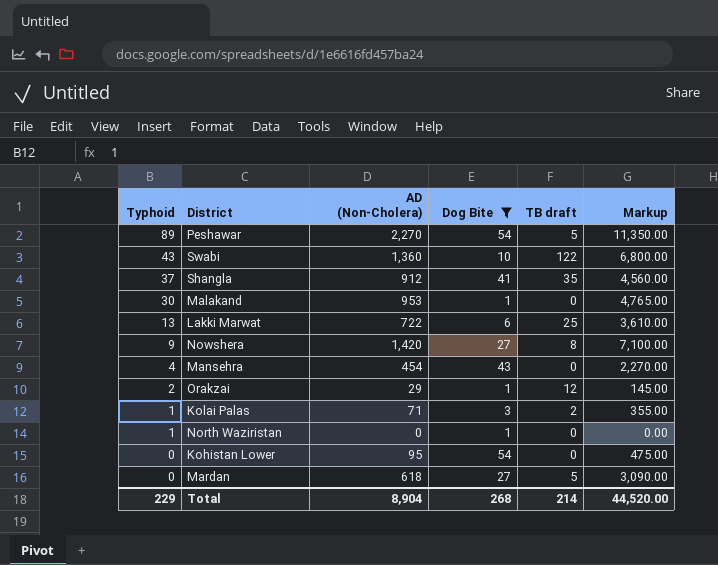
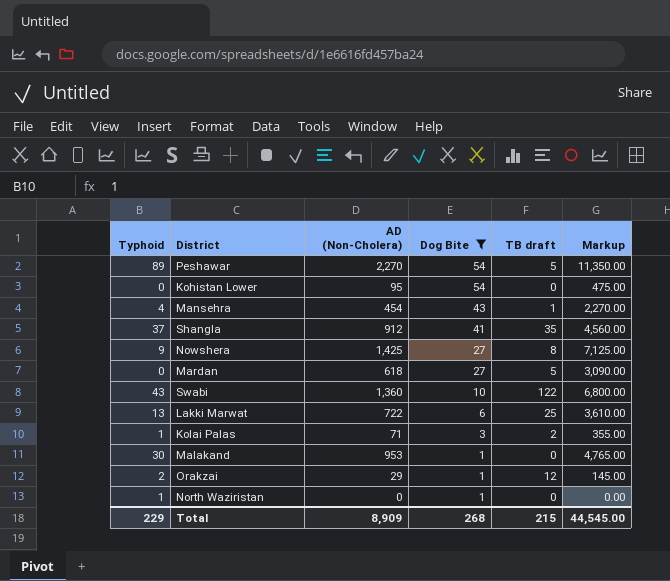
row order: Typhoid descending -> Dog Bite descending
Mansehra | TB draft: 0 -> 1
Nowshera | AD (Non-Cholera): 1,420 -> 1,425
Nowshera | Markup: 7,100.00 -> 7,125.00
Total | AD (Non-Cholera): 8,904 -> 8,909
Total | TB draft: 214 -> 215
Total | Markup: 44,520.00 -> 44,545.00

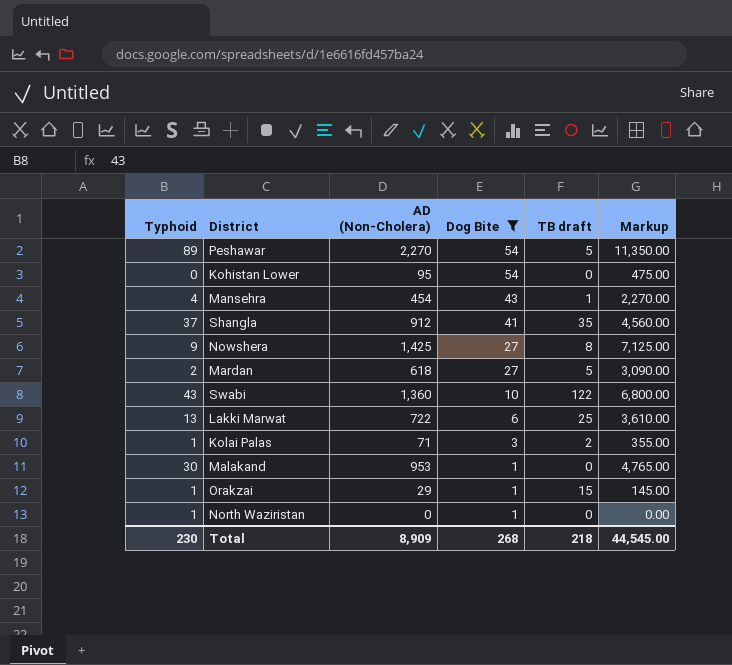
Mardan | Typhoid: 0 -> 2
Orakzai | Typhoid: 2 -> 1
Orakzai | TB draft: 12 -> 15
Total | Typhoid: 229 -> 230
Total | TB draft: 215 -> 218

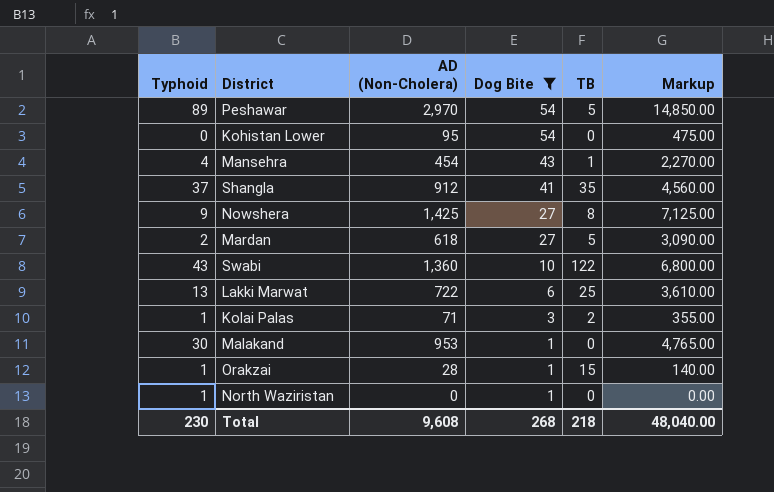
column name: TB draft -> TB
Peshawar | AD (Non-Cholera): 2,270 -> 2,970
Peshawar | Markup: 11,350.00 -> 14,850.00
Orakzai | AD (Non-Cholera): 29 -> 28
Orakzai | Markup: 145.00 -> 140.00
Total | AD (Non-Cholera): 8,909 -> 9,608
Total | Markup: 44,545.00 -> 48,040.00

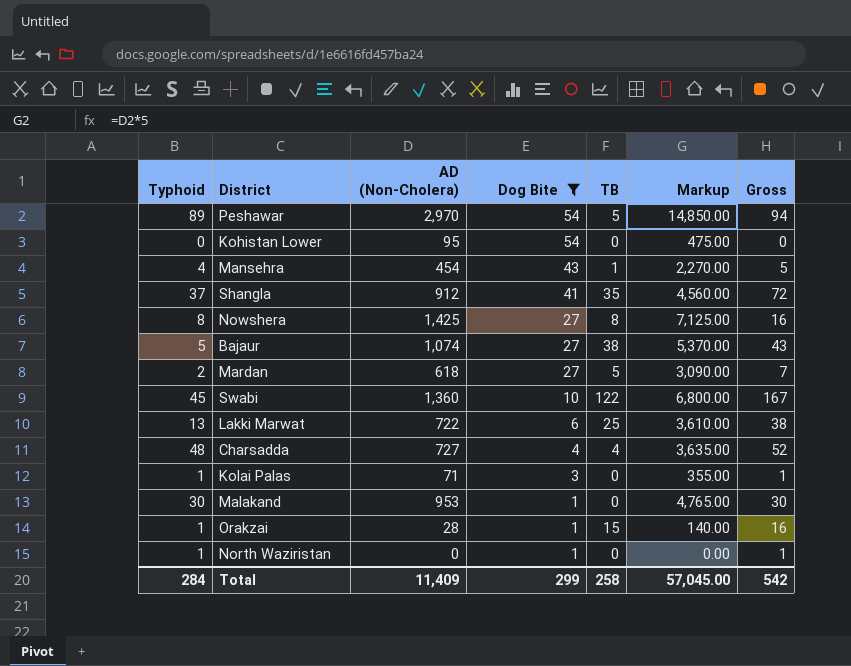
column Gross | formula: none -> [Typhoid] + [TB]
Nowshera | Typhoid: 9 -> 8
row Bajaur: none -> 5 | 1,074 | 27 | 38 | 5,370.00 | 43
Swabi | Typhoid: 43 -> 45
row Charsadda: none -> 48 | 727 | 4 | 4 | 3,635.00 | 52
Kolai Palas | TB: 2 -> 0
Total | Typhoid: 230 -> 284
Total | AD (Non-Cholera): 9,608 -> 11,409
Total | Dog Bite: 268 -> 299
Total | TB: 218 -> 258
Total | Markup: 48,040.00 -> 57,045.00

